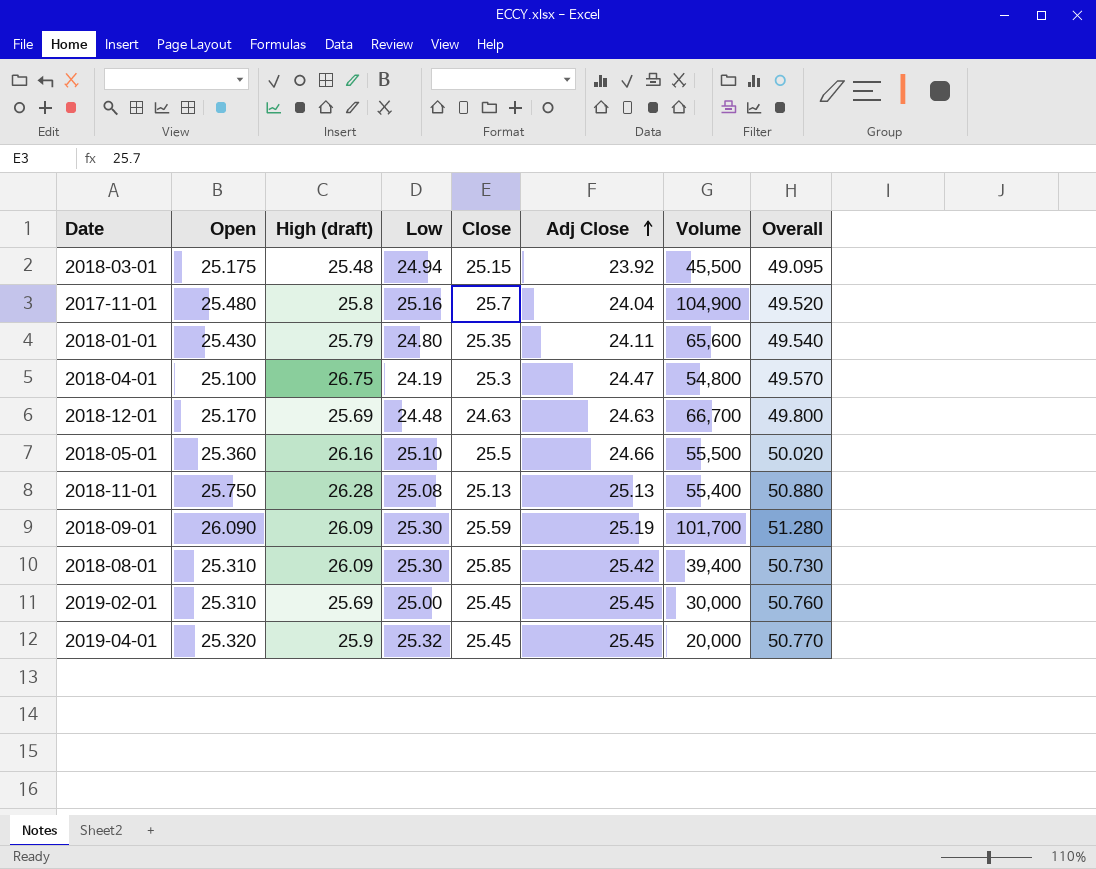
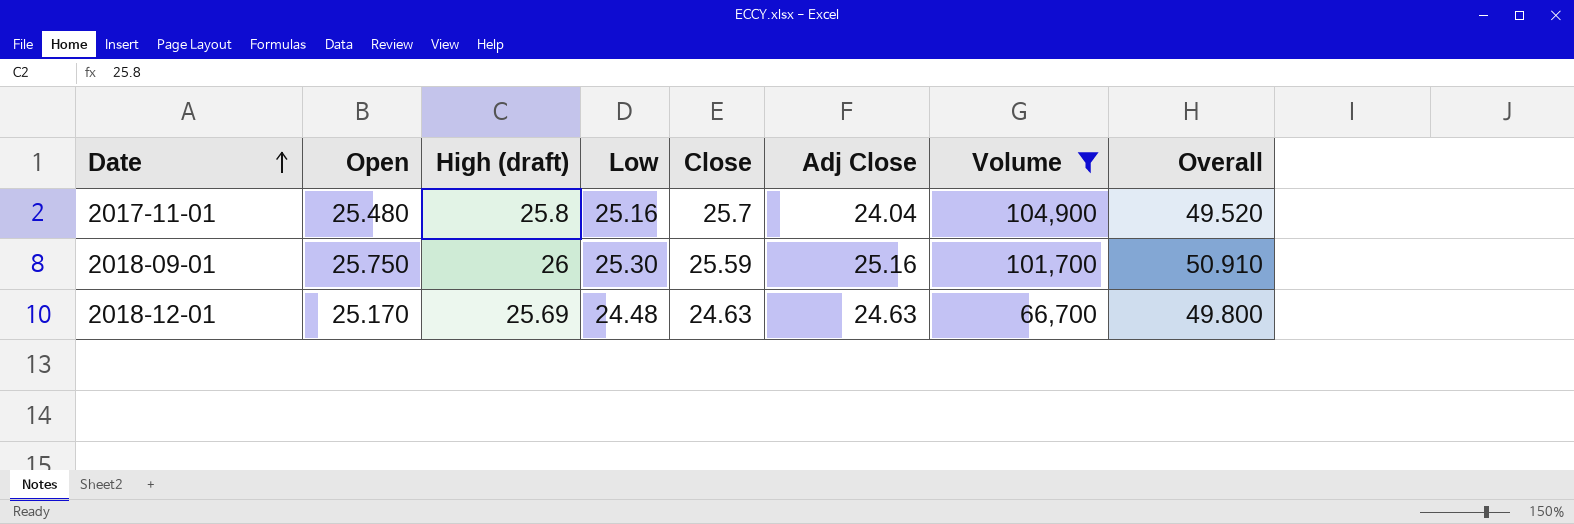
filter: none -> Volume >= 66,700
row order: Adj Close ascending -> Date ascending
2018-09-01 | Open: 26.090 -> 25.750
2018-09-01 | High (draft): 26.09 -> 26
2018-09-01 | Adj Close: 25.19 -> 25.16
2018-09-01 | Overall: 51.280 -> 50.910

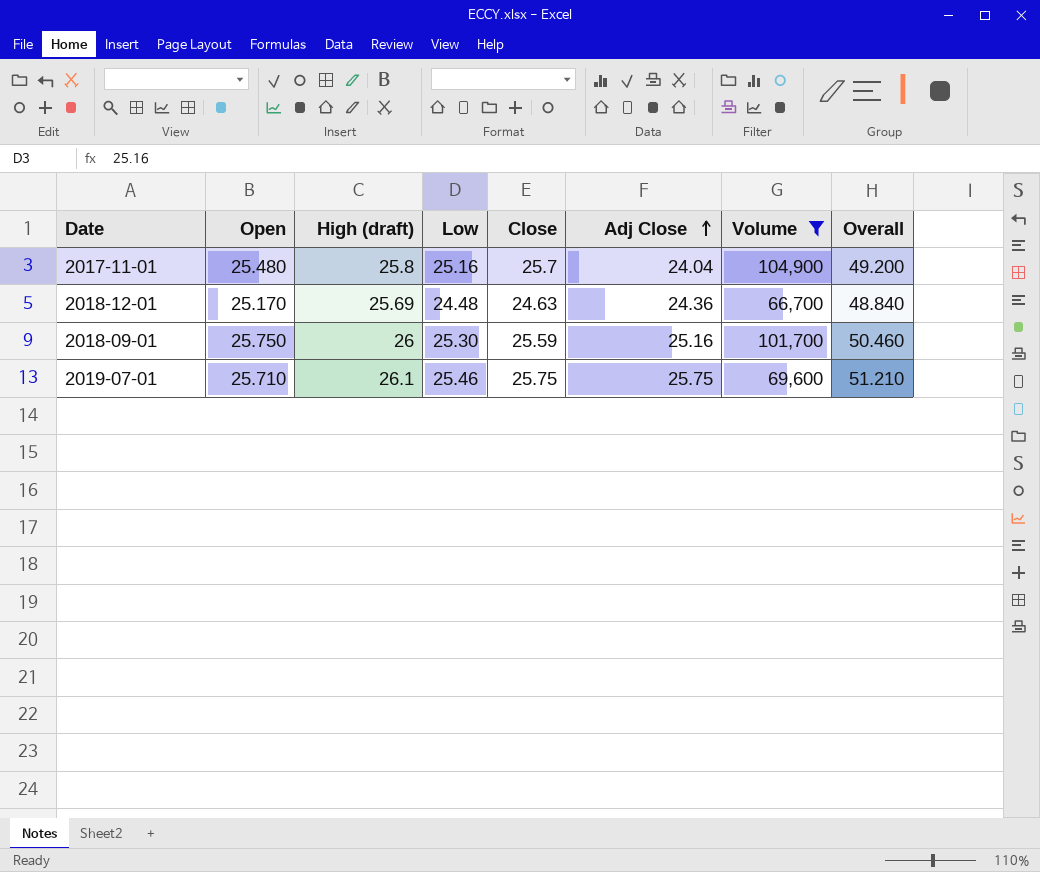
row order: Date ascending -> Adj Close ascending
column Overall | formula: [Open] + [Adj Close] -> [Low] + [Adj Close]
2018-12-01 | Adj Close: 24.63 -> 24.36
row 2019-07-01: none -> 25.710 | 26.1 | 25.46 | 25.75 | 25.75 | 69,600 | 51.210

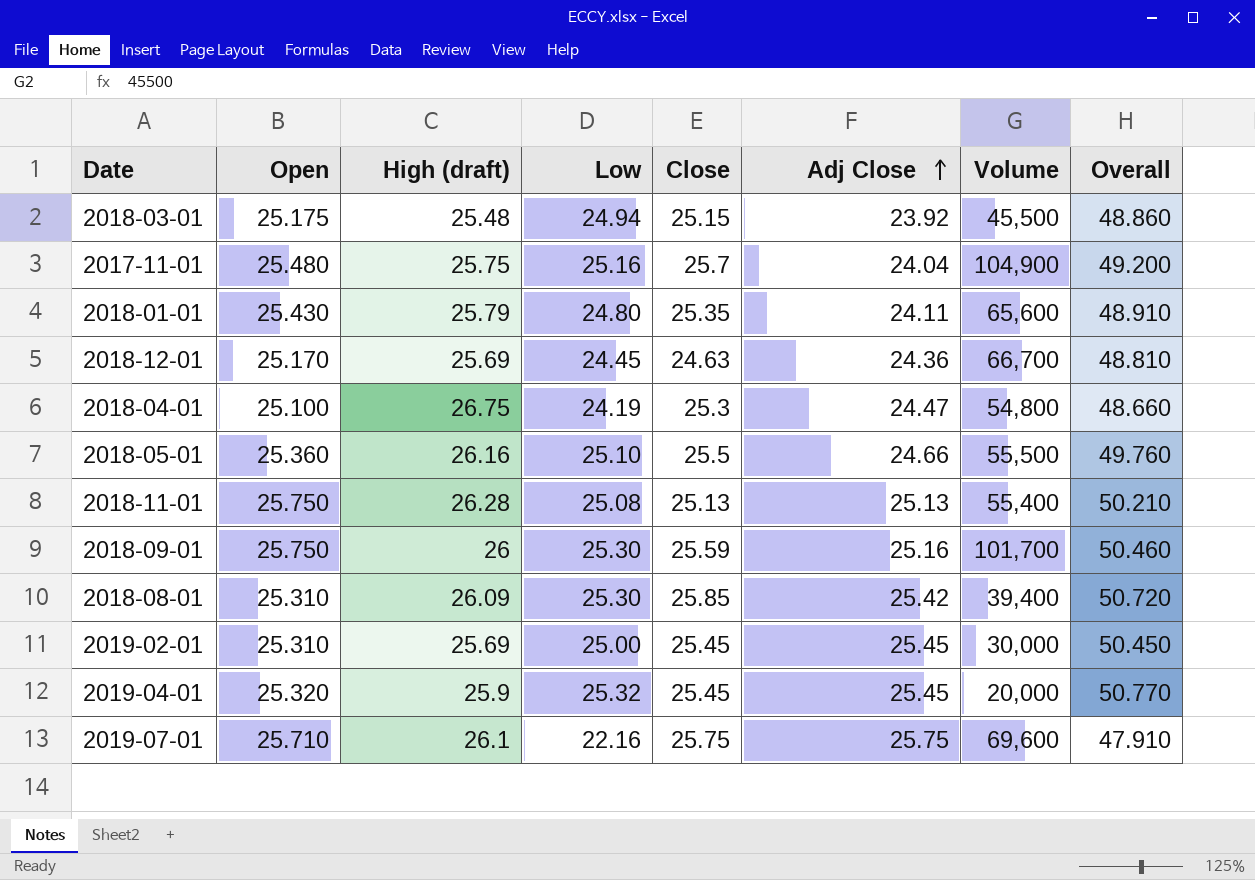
filter: Volume >= 66,700 -> none
2017-11-01 | High (draft): 25.8 -> 25.75
2018-12-01 | Low: 24.48 -> 24.45
2018-12-01 | Overall: 48.840 -> 48.810
2019-07-01 | Low: 25.46 -> 22.16
2019-07-01 | Overall: 51.210 -> 47.910

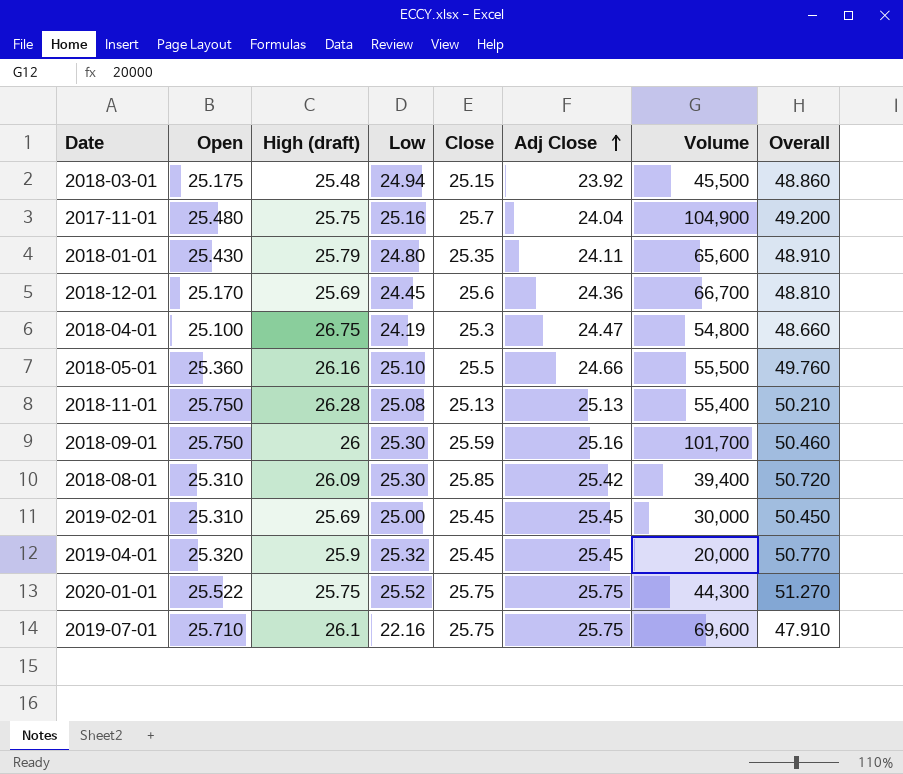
2018-12-01 | Close: 24.63 -> 25.6
row 2020-01-01: none -> 25.522 | 25.75 | 25.52 | 25.75 | 25.75 | 44,300 | 51.270

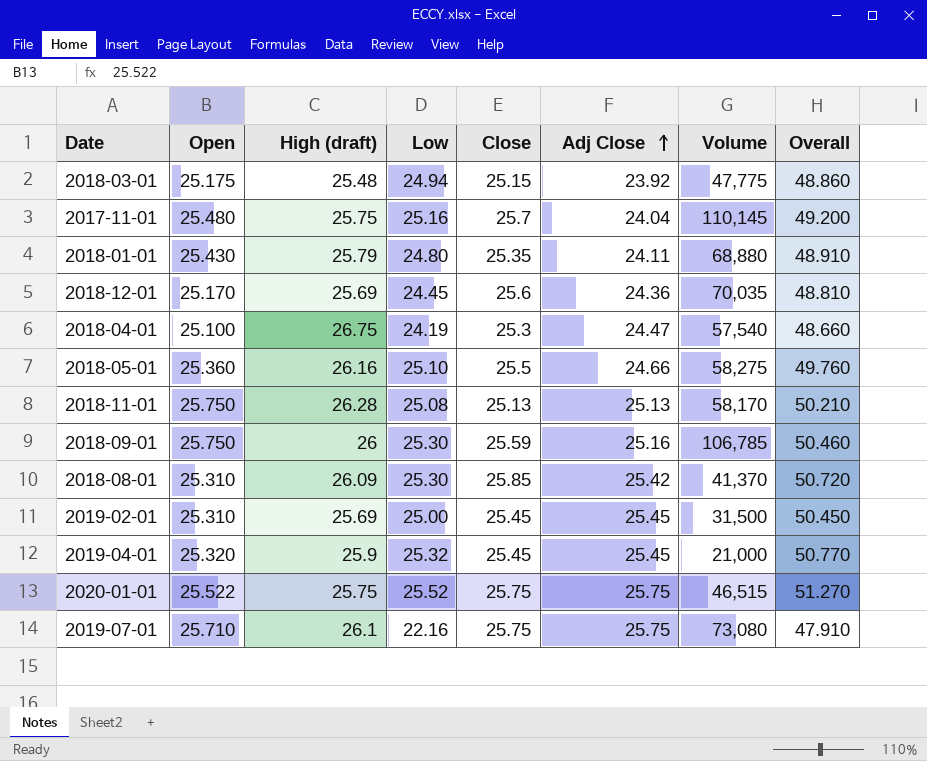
2018-03-01 | Volume: 45,500 -> 47,775
2017-11-01 | Volume: 104,900 -> 110,145
2018-01-01 | Volume: 65,600 -> 68,880
2018-12-01 | Volume: 66,700 -> 70,035
2018-04-01 | Volume: 54,800 -> 57,540
2018-05-01 | Volume: 55,500 -> 58,275
2018-11-01 | Volume: 55,400 -> 58,170
2018-09-01 | Volume: 101,700 -> 106,785
2018-08-01 | Volume: 39,400 -> 41,370
2019-02-01 | Volume: 30,000 -> 31,500
2019-04-01 | Volume: 20,000 -> 21,000
2020-01-01 | Volume: 44,300 -> 46,515
2019-07-01 | Volume: 69,600 -> 73,080

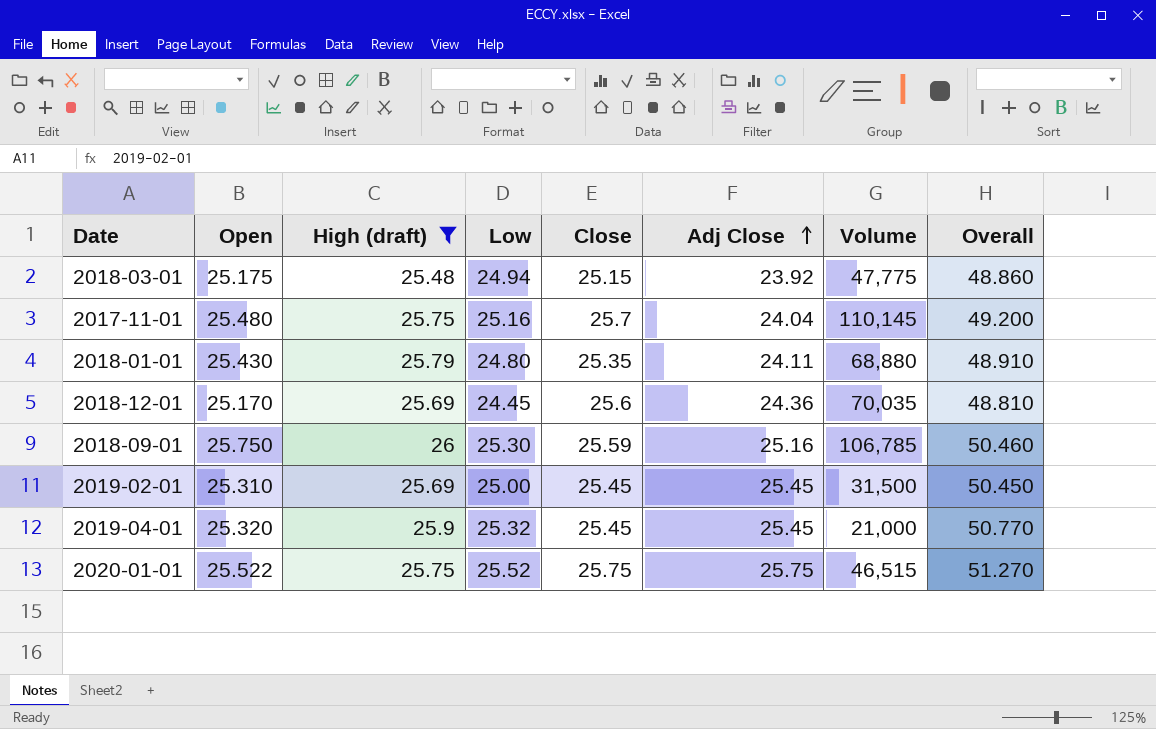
filter: none -> High (draft) <= 26

